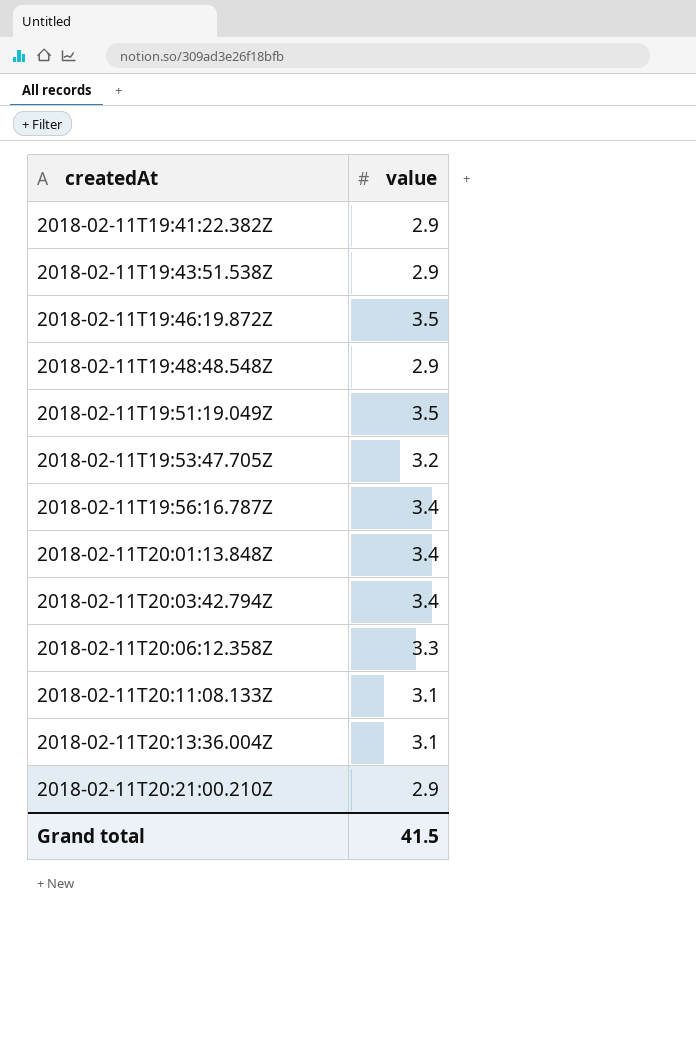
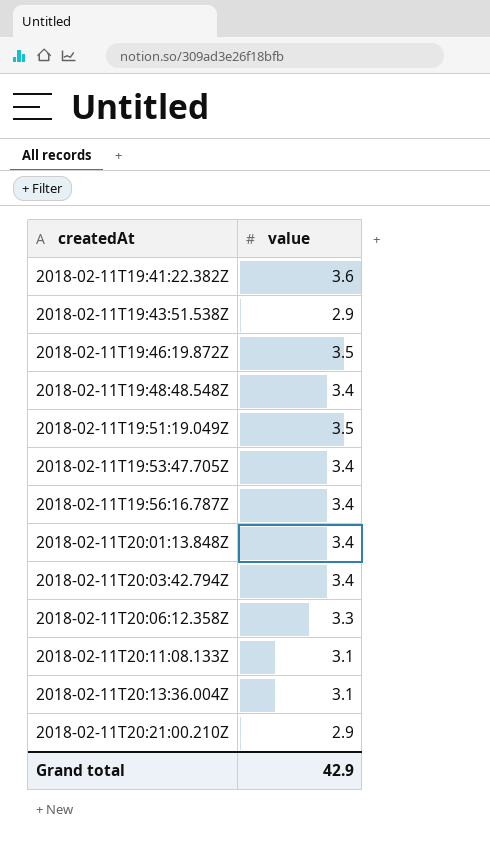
2018-02-11T19:41:22.382Z | value: 2.9 -> 3.6
2018-02-11T19:48:48.548Z | value: 2.9 -> 3.4
2018-02-11T19:53:47.705Z | value: 3.2 -> 3.4
Grand total | value: 41.5 -> 42.9

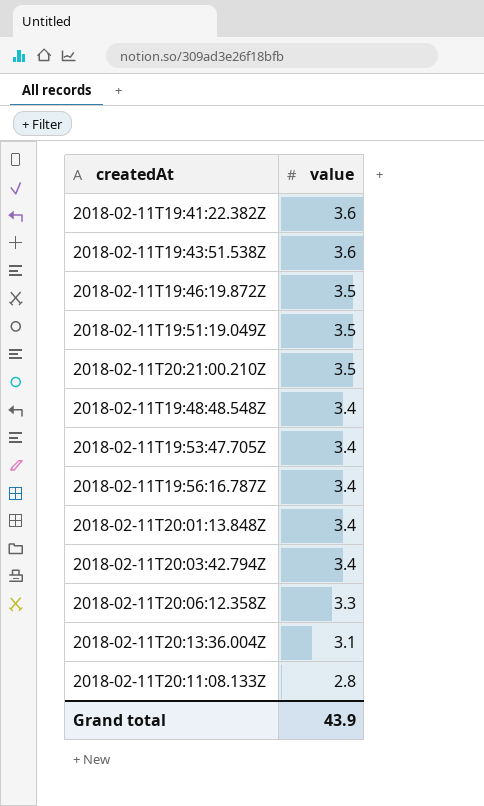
row order: createdAt ascending -> value descending
2018-02-11T19:43:51.538Z | value: 2.9 -> 3.6
2018-02-11T20:21:00.210Z | value: 2.9 -> 3.5
2018-02-11T20:11:08.133Z | value: 3.1 -> 2.8
Grand total | value: 42.9 -> 43.9

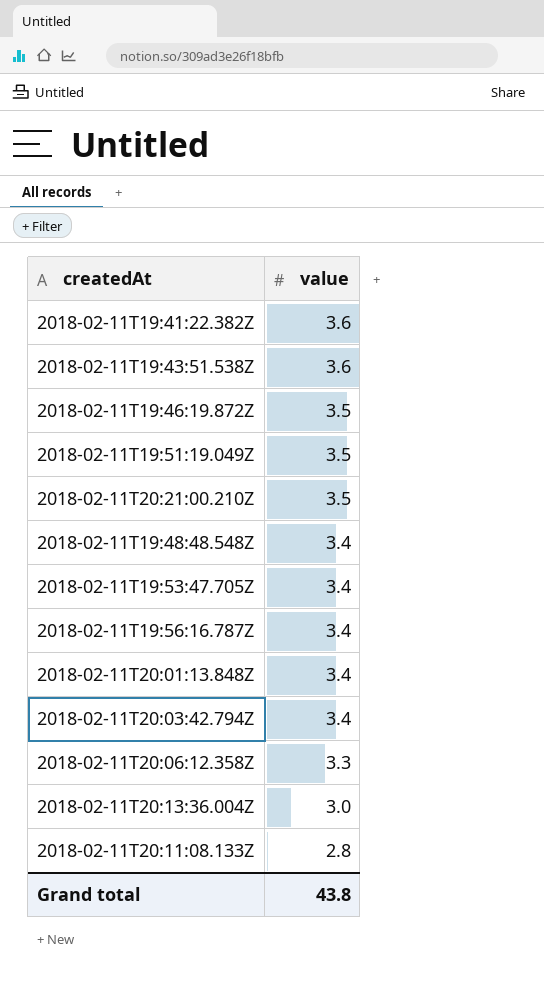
2018-02-11T20:13:36.004Z | value: 3.1 -> 3.0
Grand total | value: 43.9 -> 43.8

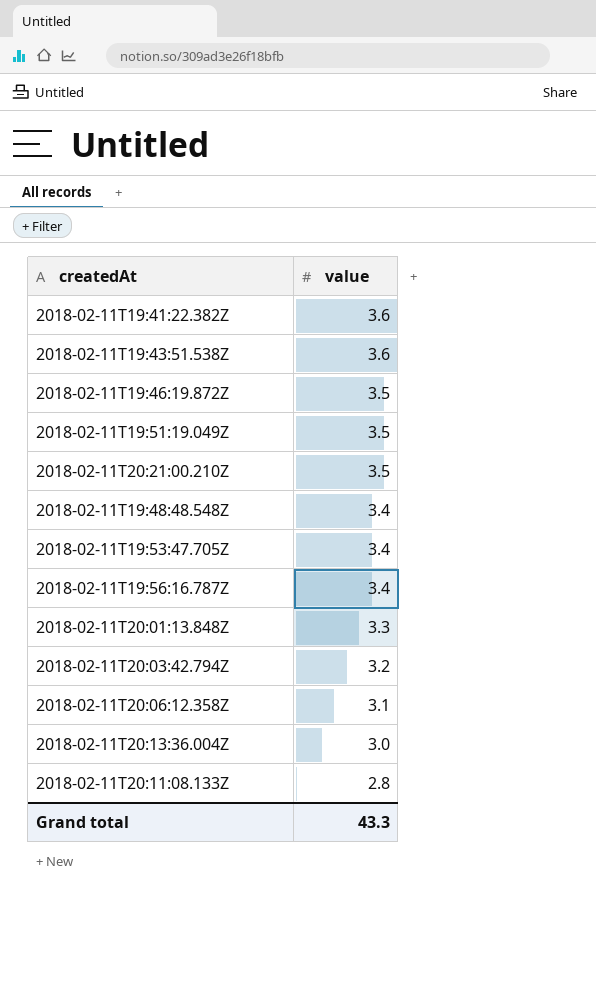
2018-02-11T20:01:13.848Z | value: 3.4 -> 3.3
2018-02-11T20:03:42.794Z | value: 3.4 -> 3.2
2018-02-11T20:06:12.358Z | value: 3.3 -> 3.1
Grand total | value: 43.8 -> 43.3

